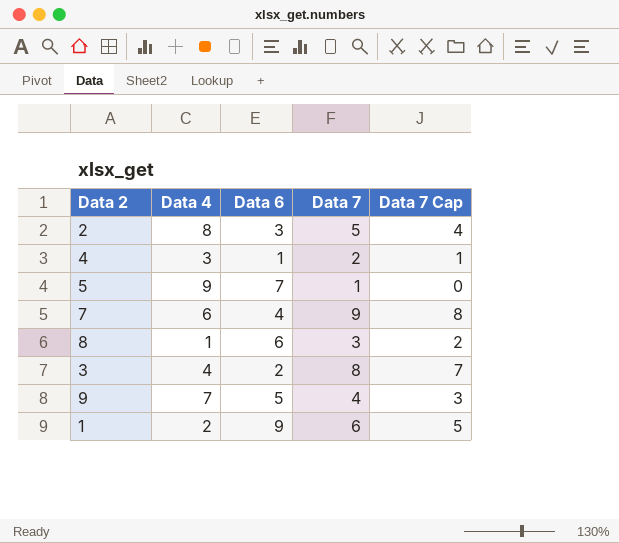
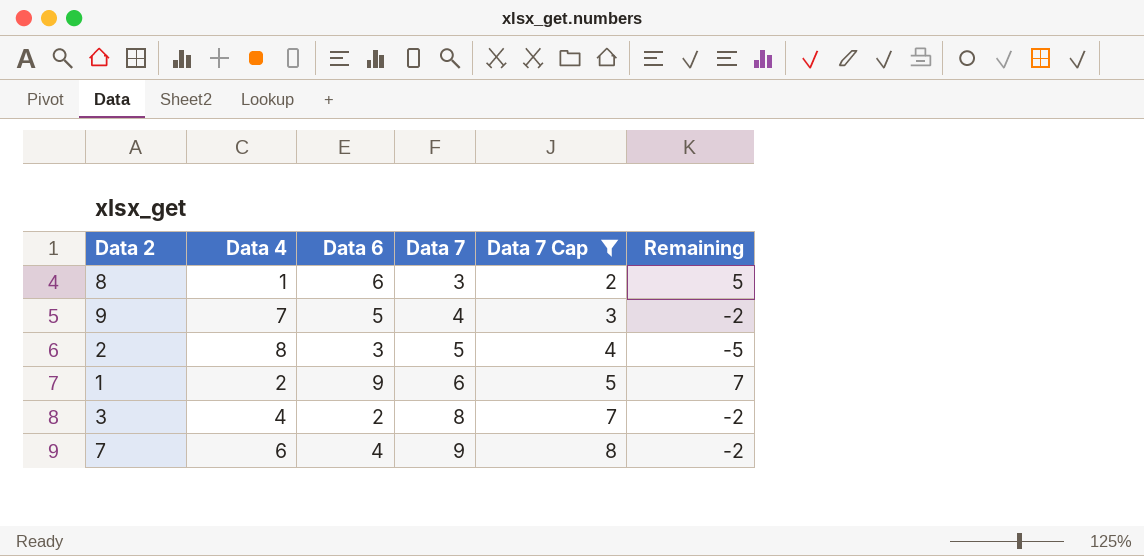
filter: none -> Data 7 Cap >= 2
row order: none -> Data 7 ascending
column Remaining | formula: none -> [Data 6] - [Data 4]

